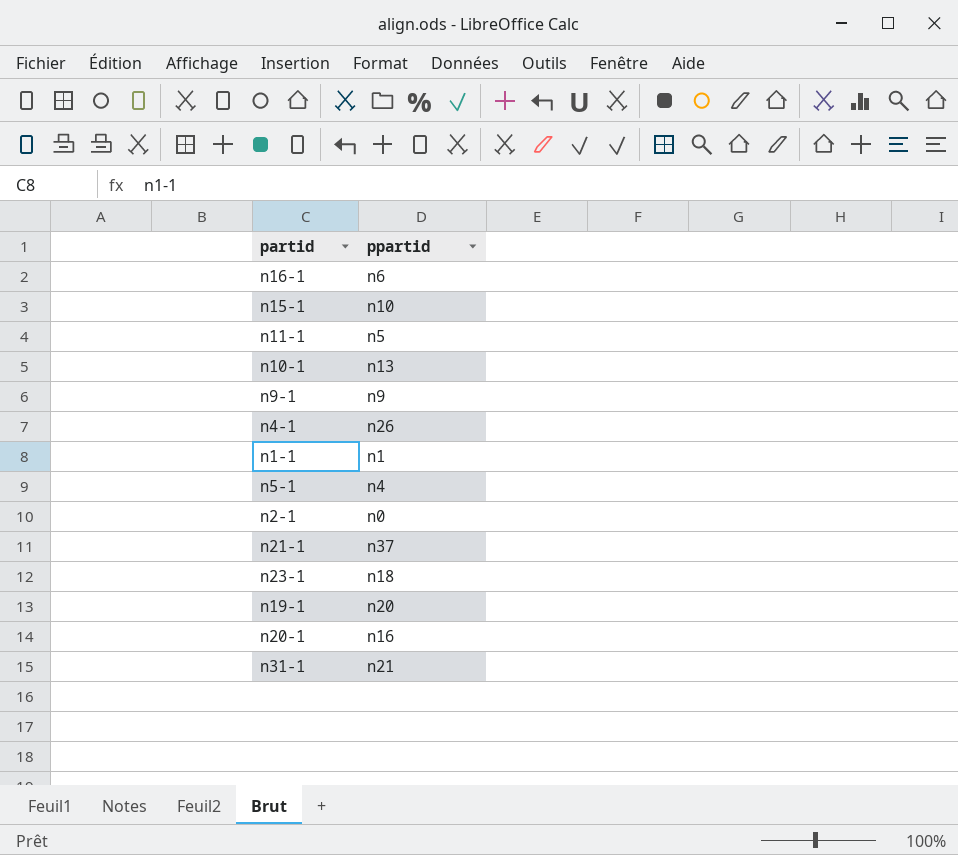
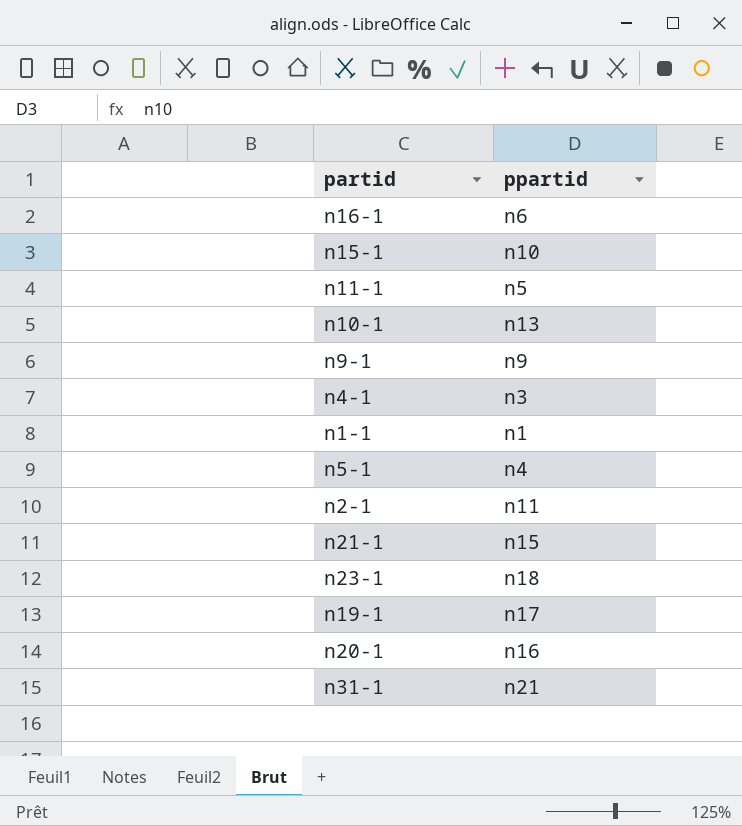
n4-1 | ppartid: n26 -> n3
n2-1 | ppartid: n0 -> n11
n21-1 | ppartid: n37 -> n15
n19-1 | ppartid: n20 -> n17

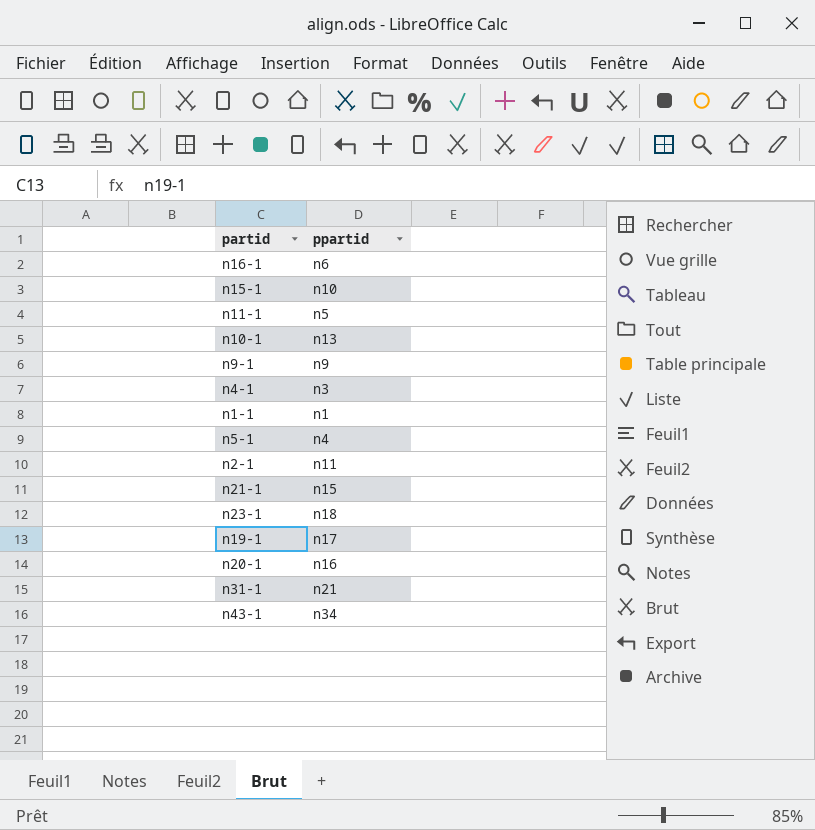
row n43-1: none -> n34

